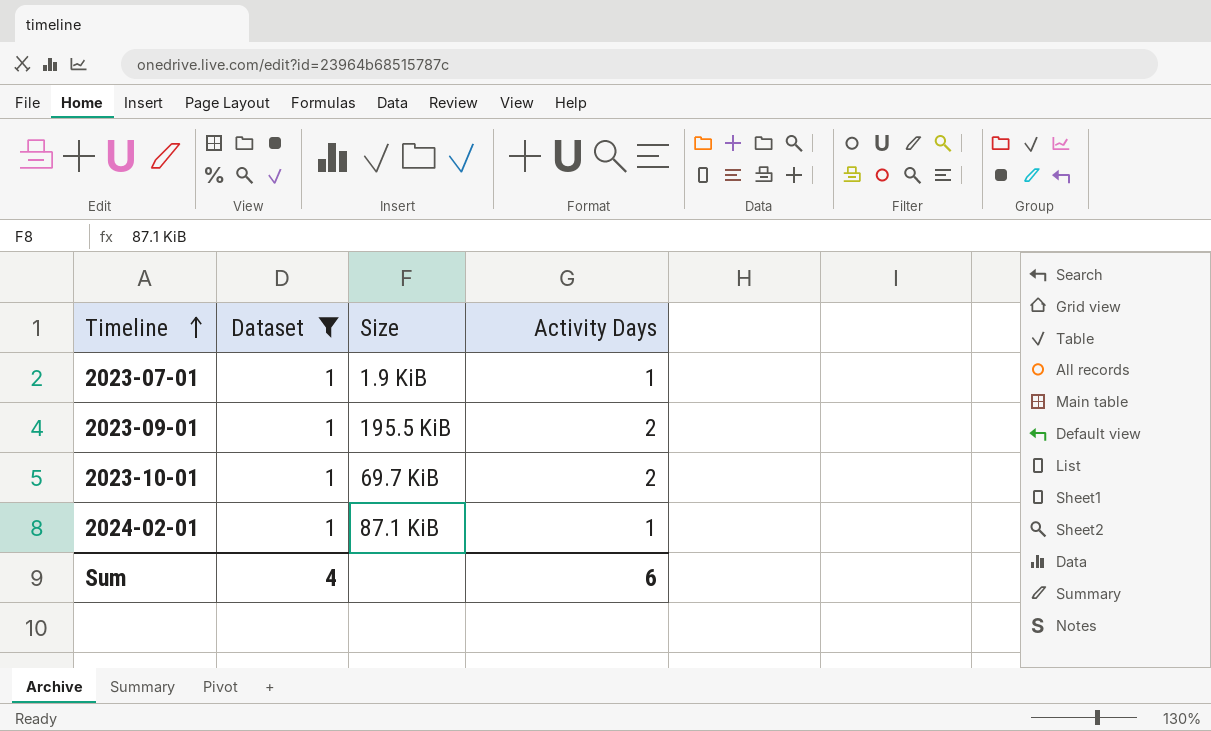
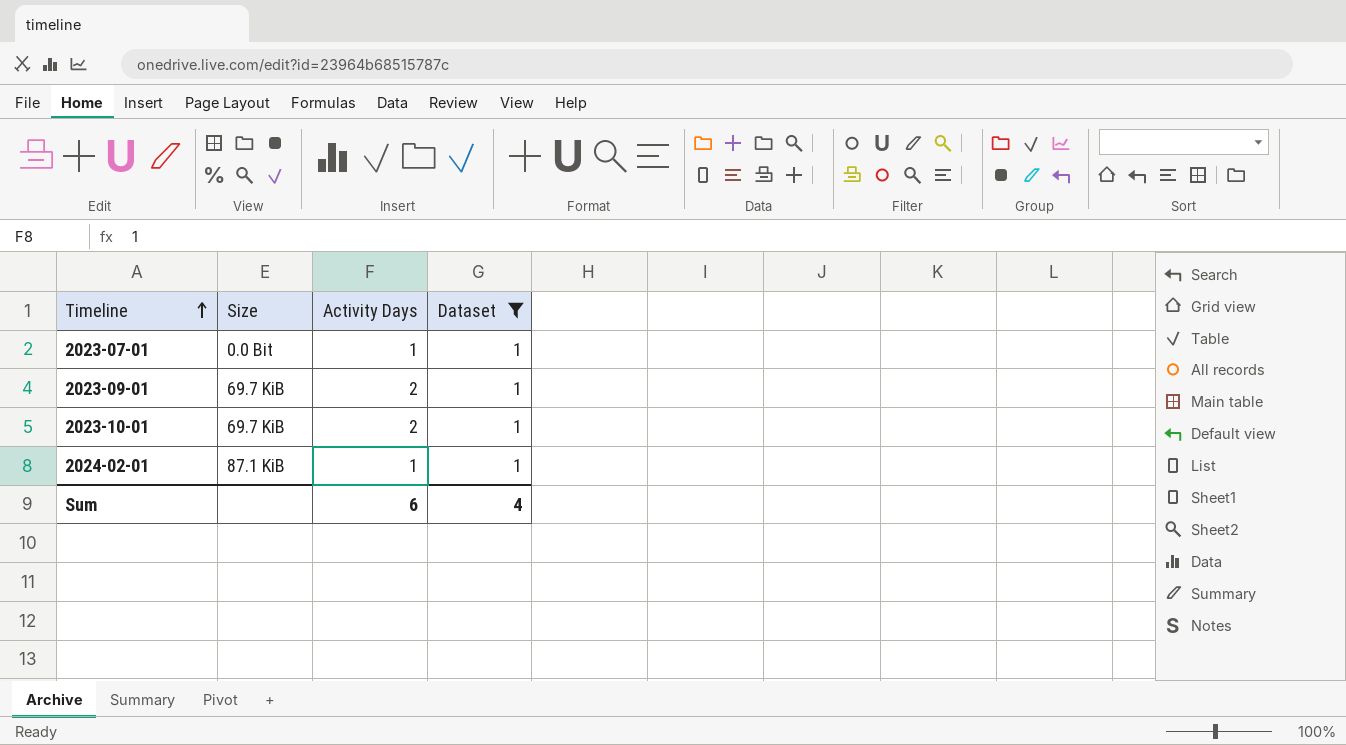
column Dataset | position: 2 -> 4
2023-07-01 | Size: 1.9 KiB -> 0.0 Bit
2023-09-01 | Size: 195.5 KiB -> 69.7 KiB

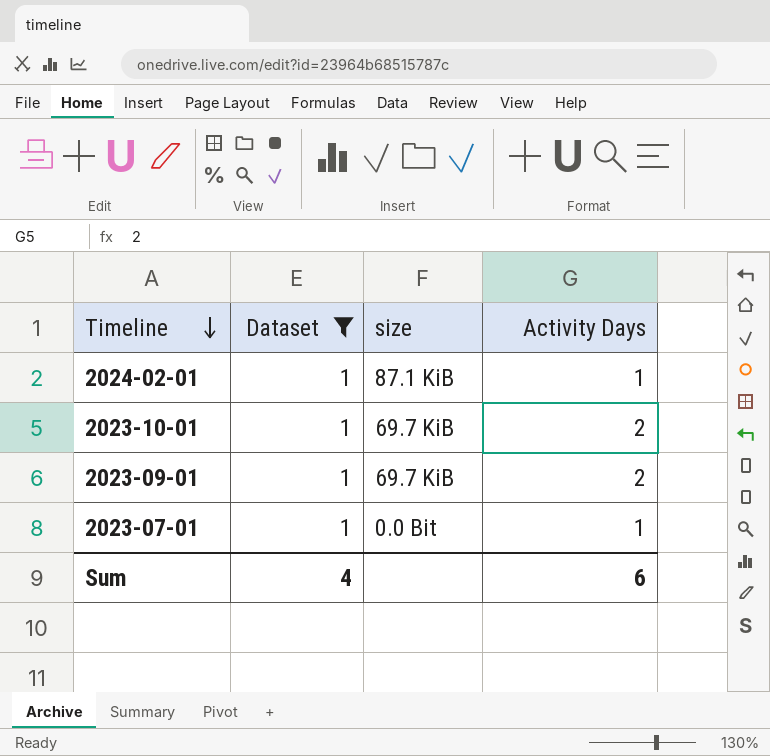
row order: Timeline ascending -> Timeline descending
column Dataset | position: 4 -> 2
column name: Size -> size

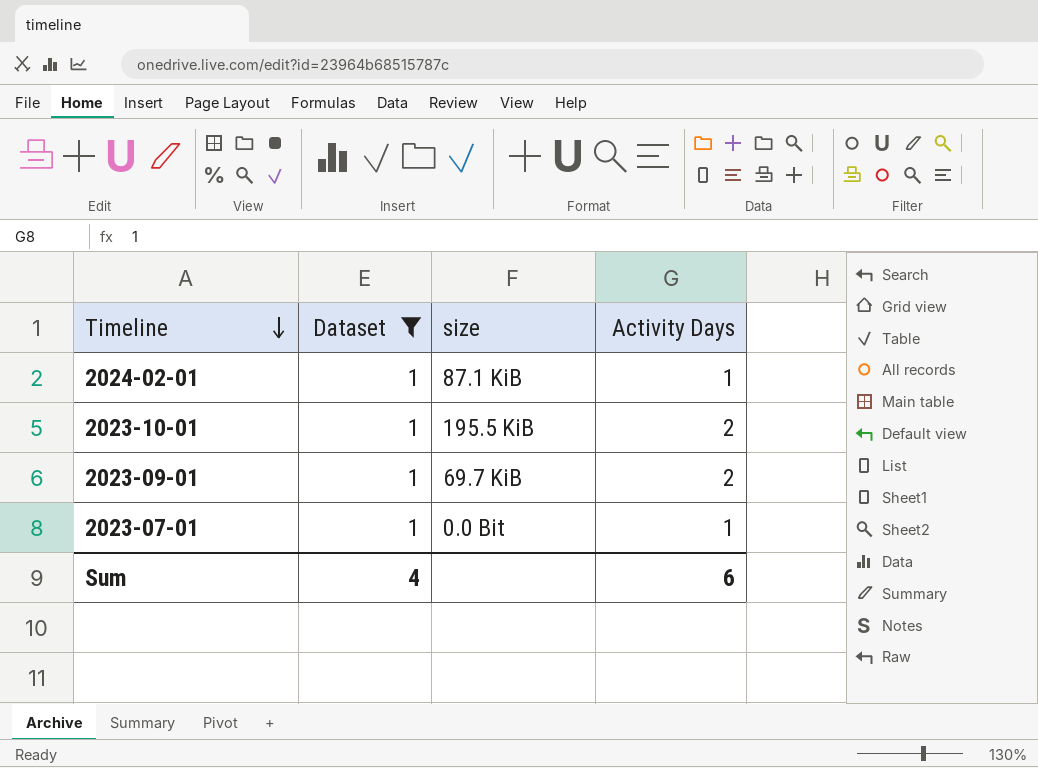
2023-10-01 | size: 69.7 KiB -> 195.5 KiB

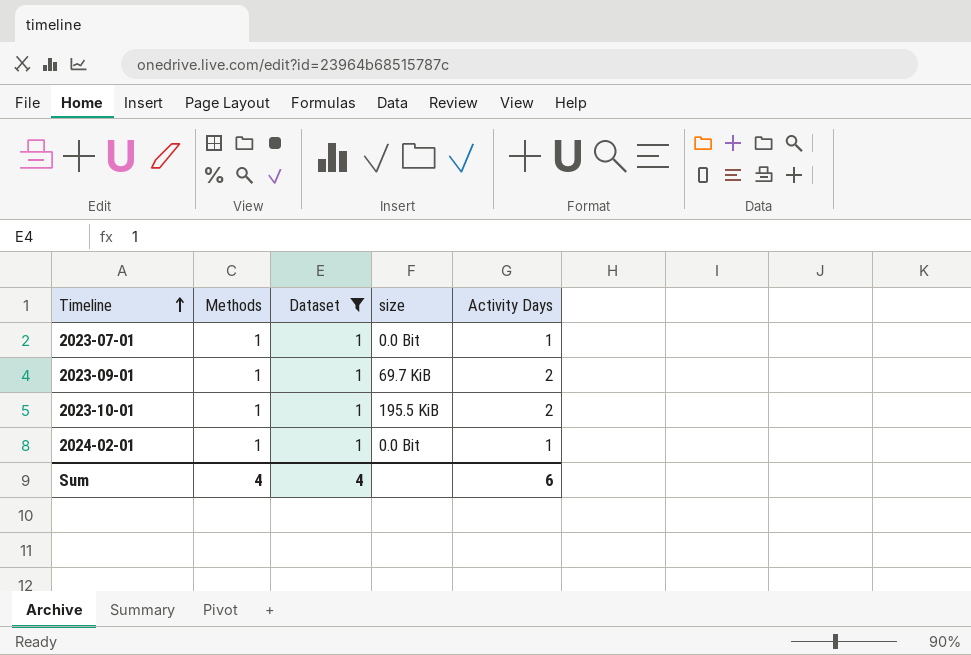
row order: Timeline descending -> Timeline ascending
column Methods | position: none -> 2
2024-02-01 | size: 87.1 KiB -> 0.0 Bit

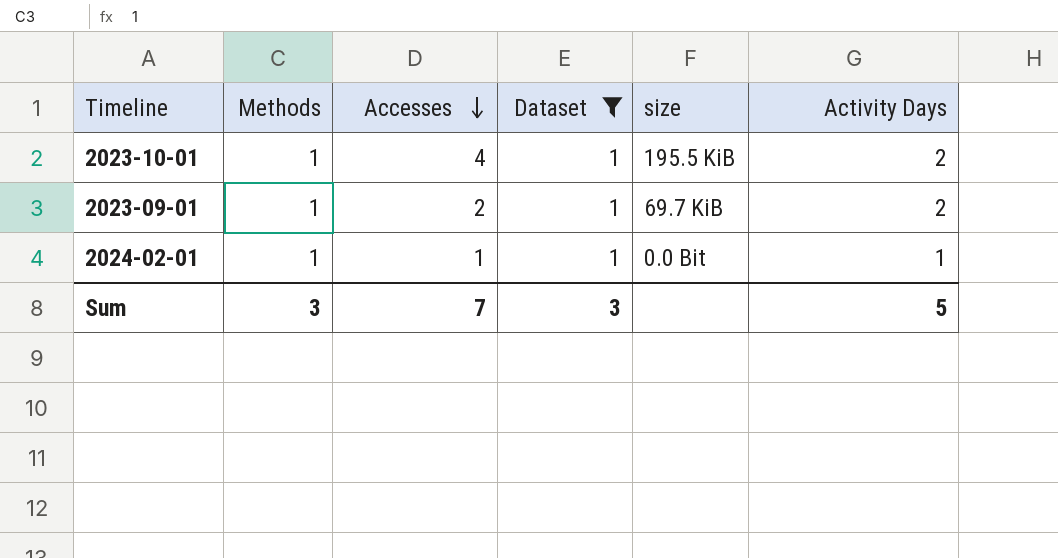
row order: Timeline ascending -> Accesses descending
column Accesses | position: none -> 3
row 2023-07-01: 1 | 1 | 0.0 Bit | 1 -> none
Sum | Methods: 4 -> 3
Sum | Dataset: 4 -> 3
Sum | Activity Days: 6 -> 5

